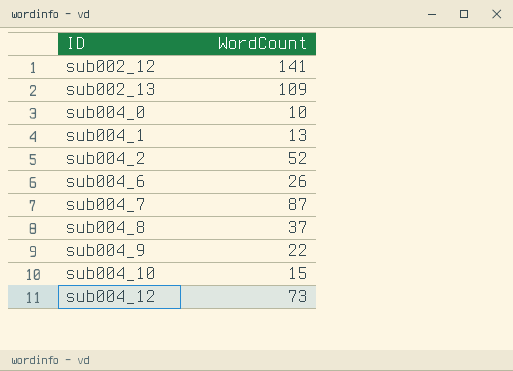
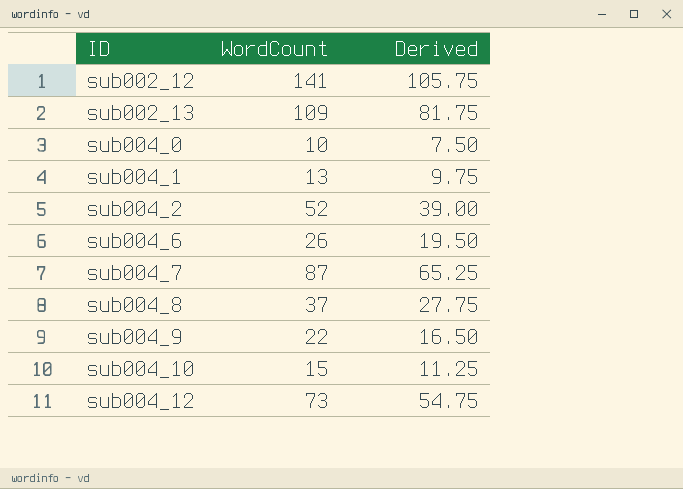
column Derived | formula: none -> [WordCount] * 0.75

